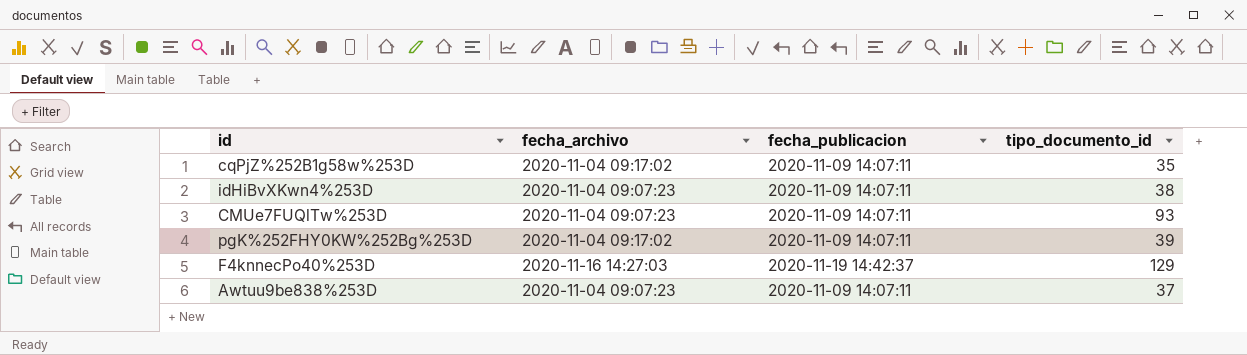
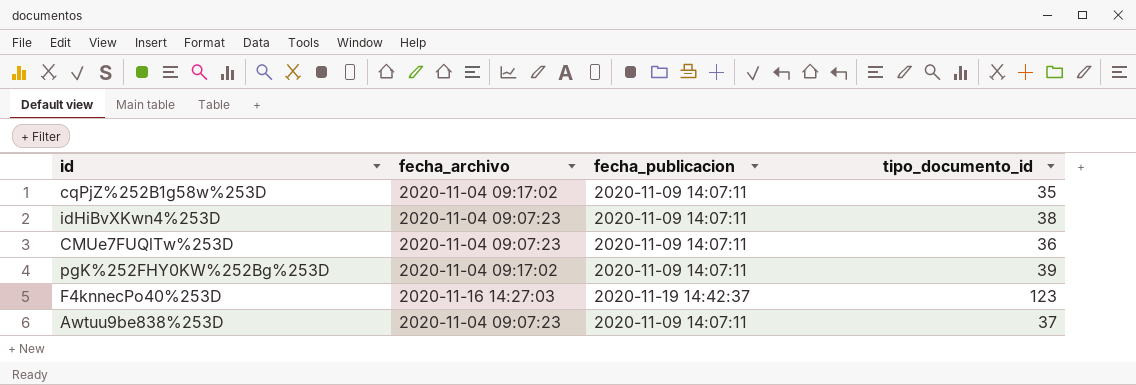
CMUe7FUQlTw%253D | tipo_documento_id: 93 -> 36
F4knnecPo40%253D | tipo_documento_id: 129 -> 123

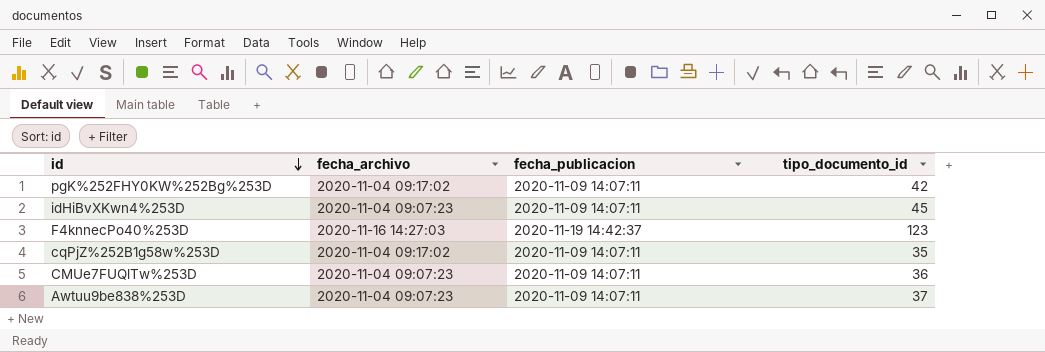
row order: none -> id descending
pgK%252FHY0KW%252Bg%253D | tipo_documento_id: 39 -> 42
idHiBvXKwn4%253D | tipo_documento_id: 38 -> 45

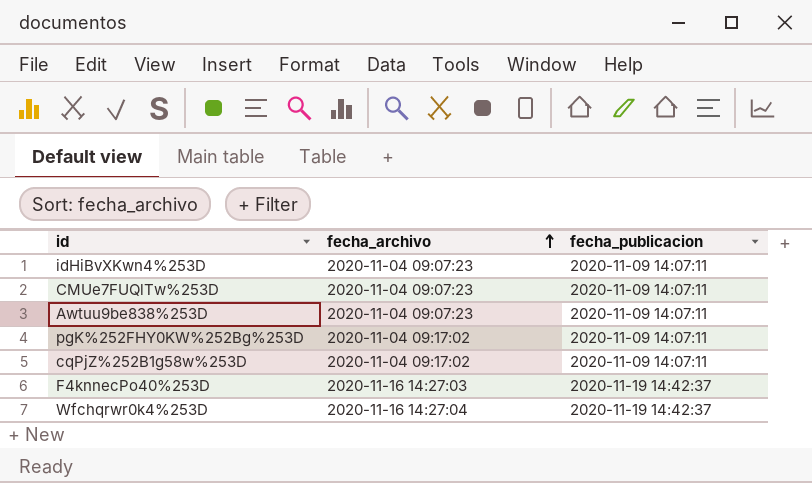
row order: id descending -> fecha_archivo ascending
column tipo_documento_id | position: 4 -> none
row Wfchqrwr0k4%253D: none -> 2020-11-16 14:27:04 | 2020-11-19 14:42:37

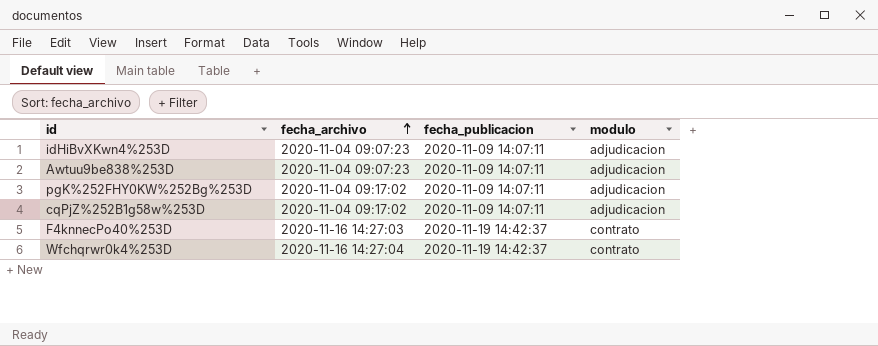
column modulo | position: none -> 4
row CMUe7FUQlTw%253D: 2020-11-04 09:07:23 | 2020-11-09 14:07:11 -> none

